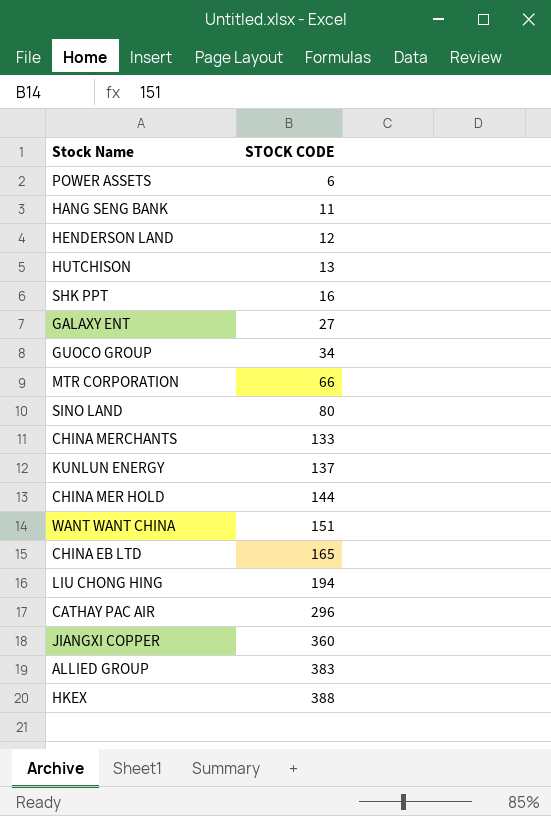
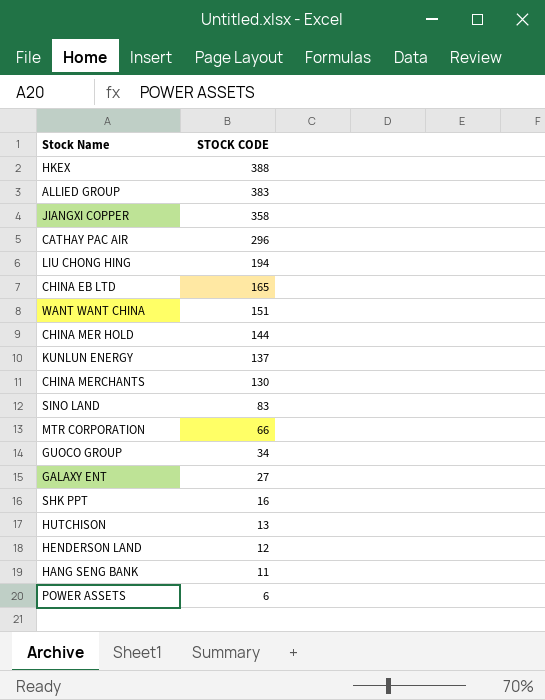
row order: STOCK CODE ascending -> STOCK CODE descending
JIANGXI COPPER | STOCK CODE: 360 -> 358
CHINA MERCHANTS | STOCK CODE: 133 -> 130
SINO LAND | STOCK CODE: 80 -> 83

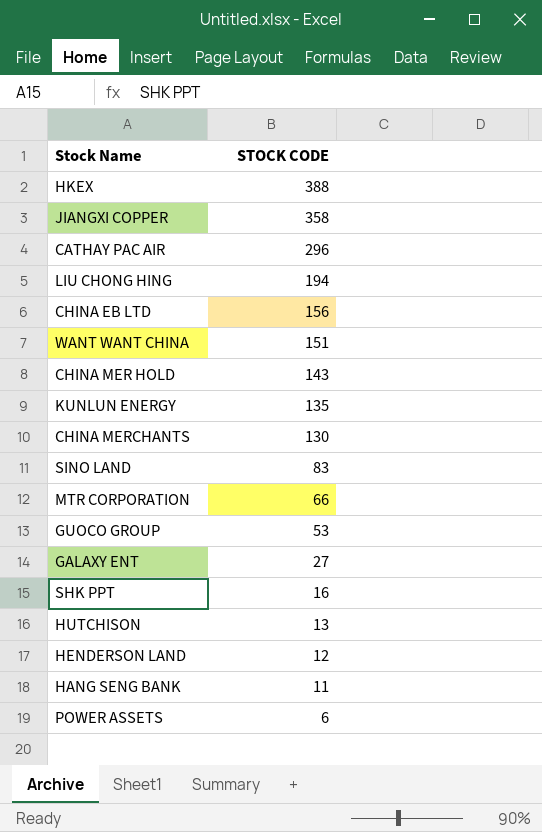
row ALLIED GROUP: 383 -> none
CHINA EB LTD | STOCK CODE: 165 -> 156
CHINA MER HOLD | STOCK CODE: 144 -> 143
KUNLUN ENERGY | STOCK CODE: 137 -> 135
GUOCO GROUP | STOCK CODE: 34 -> 53

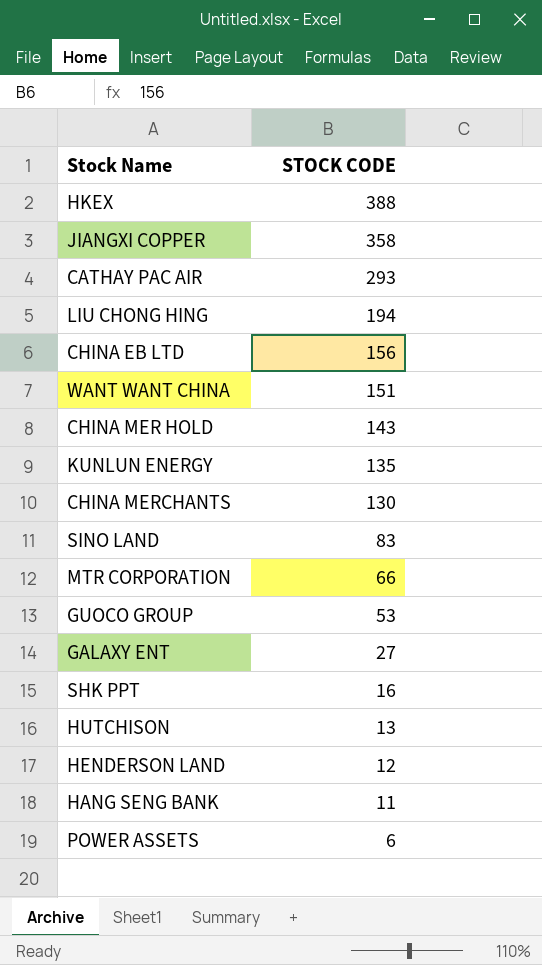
CATHAY PAC AIR | STOCK CODE: 296 -> 293

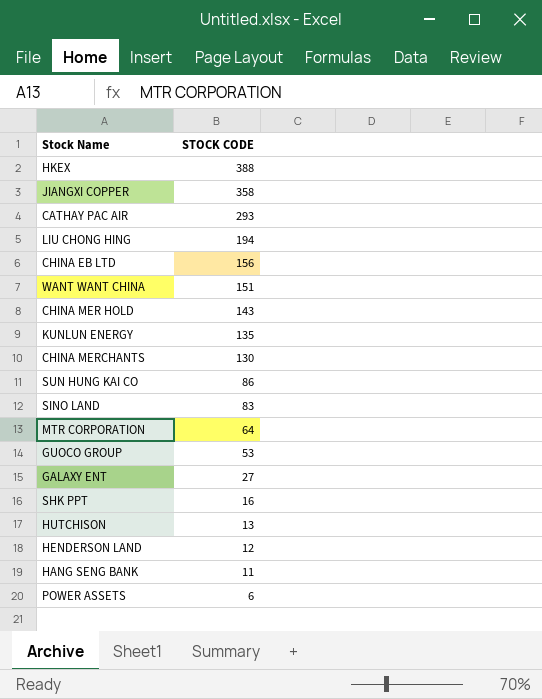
row SUN HUNG KAI CO: none -> 86
MTR CORPORATION | STOCK CODE: 66 -> 64

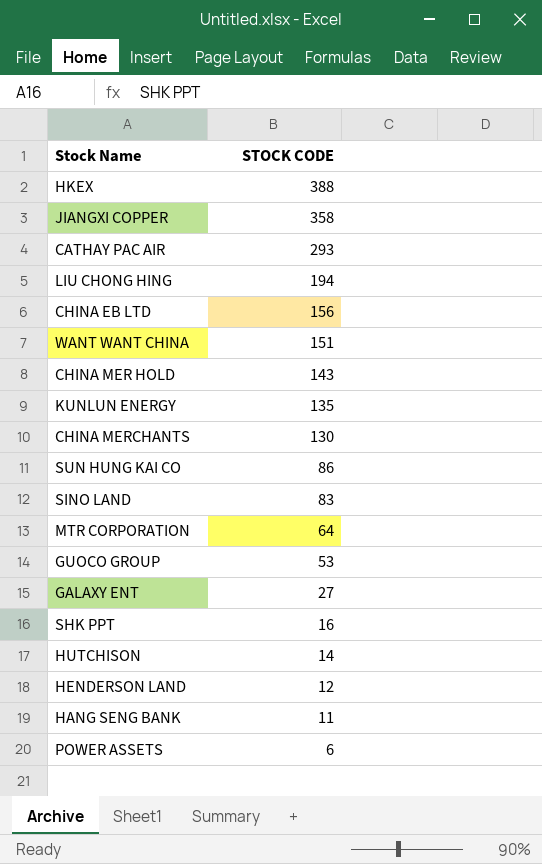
HUTCHISON | STOCK CODE: 13 -> 14

